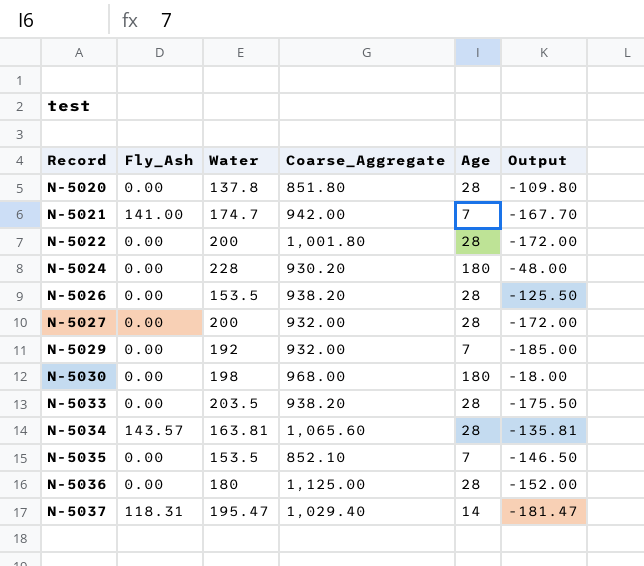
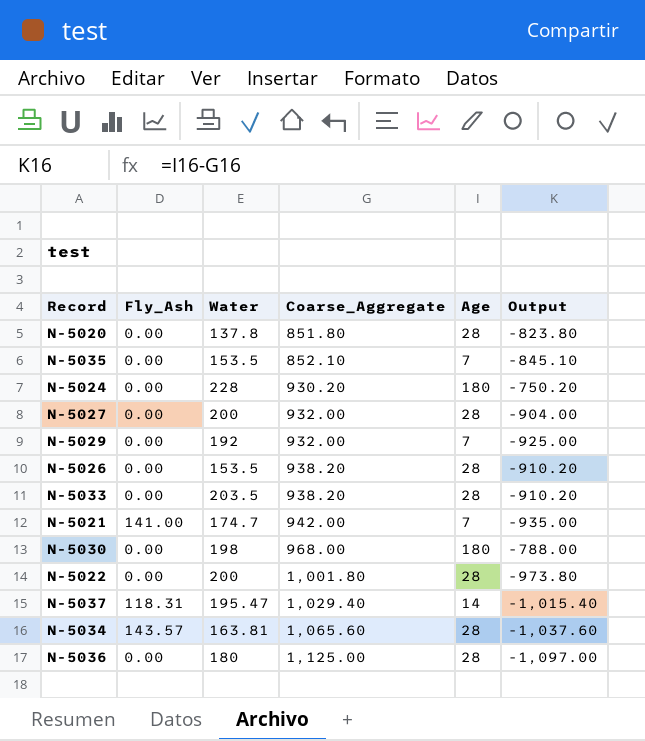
row order: Record ascending -> Coarse_Aggregate ascending
column Output | formula: [Age] - [Water] -> [Age] - [Coarse_Aggregate]

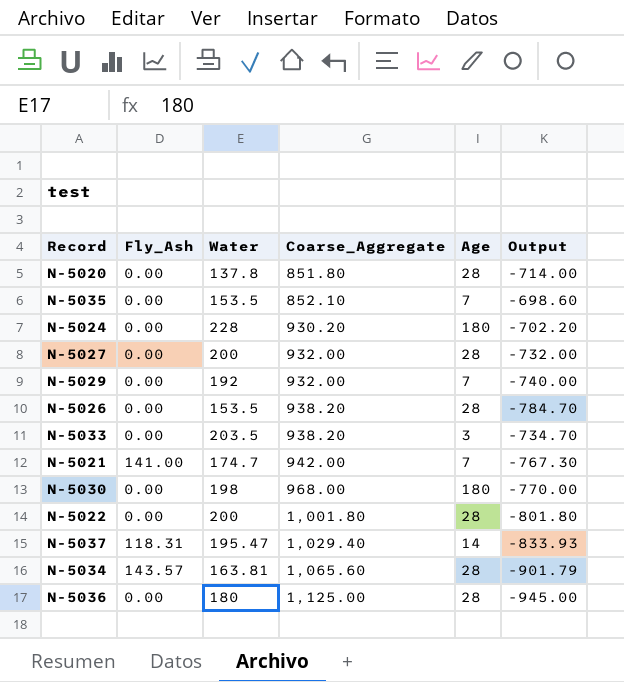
column Output | formula: [Age] - [Coarse_Aggregate] -> [Water] - [Coarse_Aggregate]
N-5033 | Age: 28 -> 3

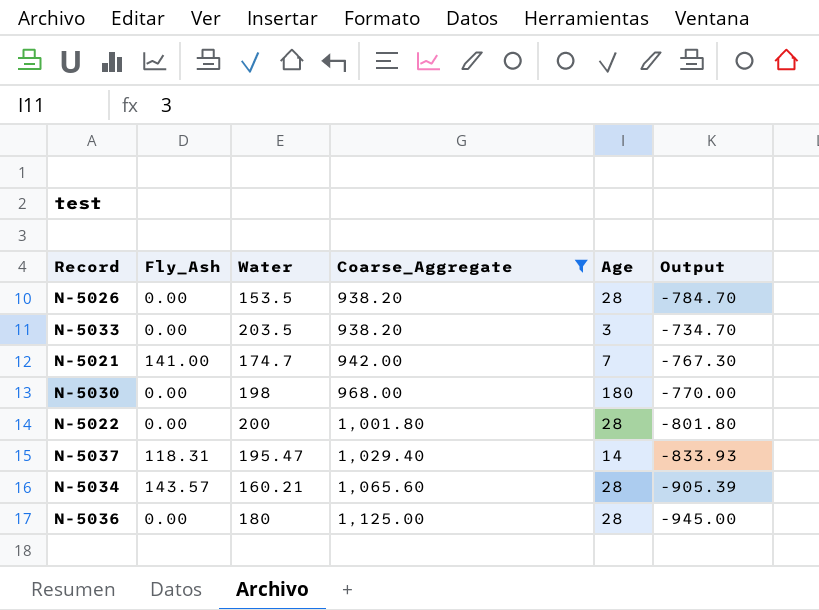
filter: none -> Coarse_Aggregate >= 938.20
N-5034 | Water: 163.81 -> 160.21
N-5034 | Output: -901.79 -> -905.39

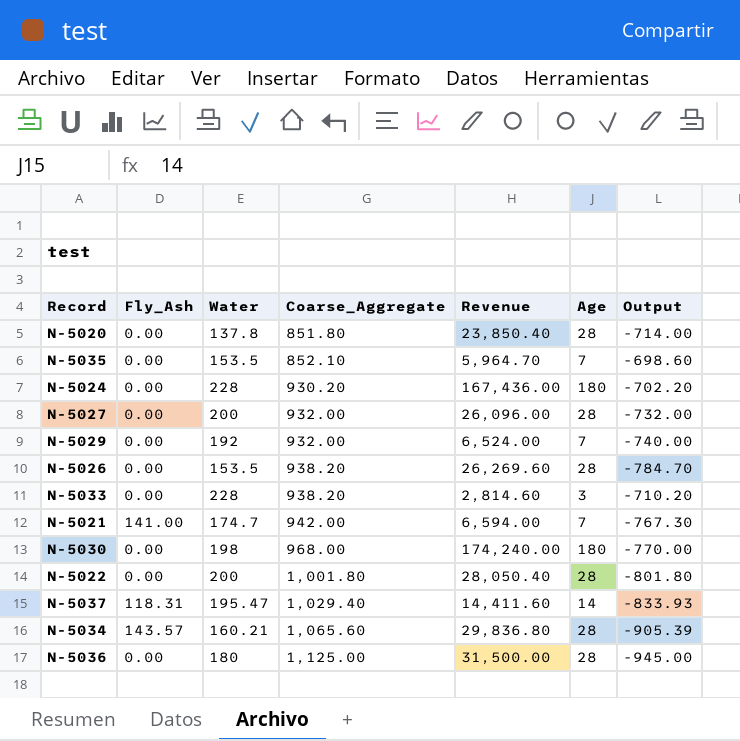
filter: Coarse_Aggregate >= 938.20 -> none
column Revenue | formula: none -> [Coarse_Aggregate] * [Age]
N-5033 | Water: 203.5 -> 228
N-5033 | Output: -734.70 -> -710.20

